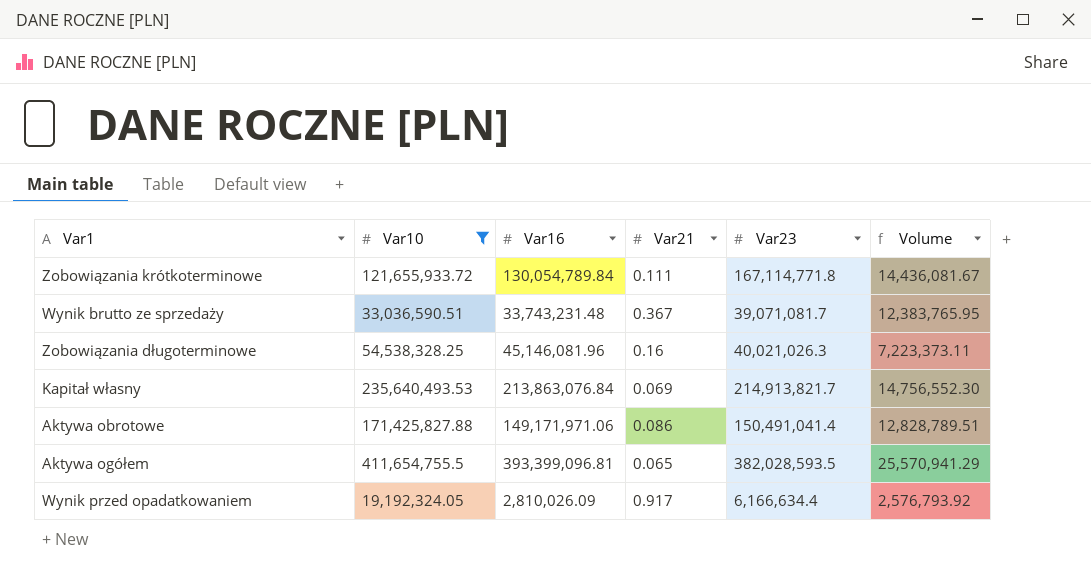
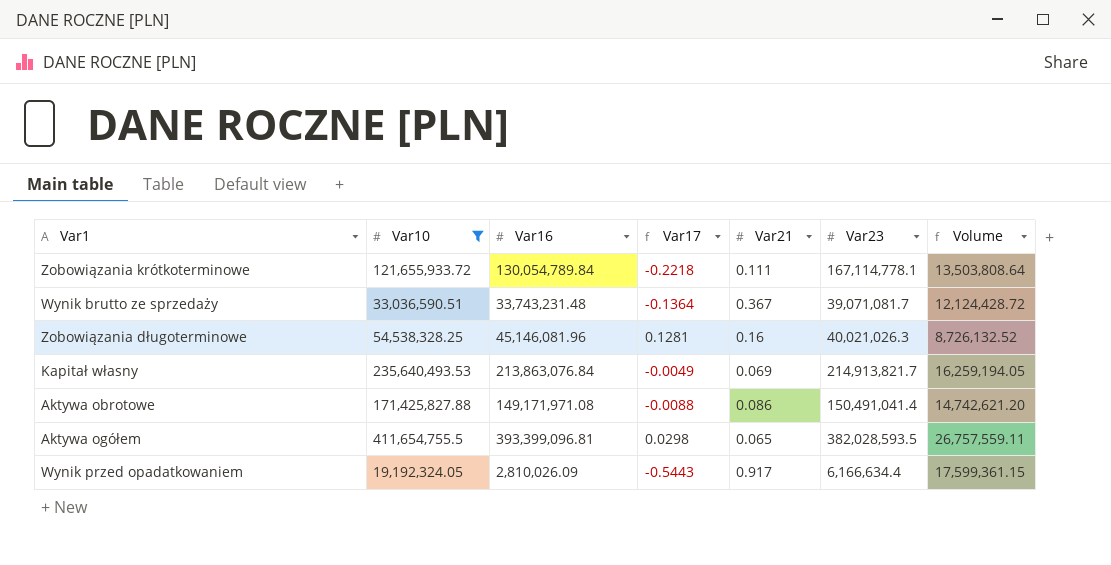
column Var17 | formula: none -> ([Var16] - [Var23]) / [Var23]
column Volume | formula: [Var16] * [Var21] -> [Var10] * [Var21]
Zobowiązania krótkoterminowe | Var23: 167,114,771.8 -> 167,114,778.1
Aktywa obrotowe | Var16: 149,171,971.06 -> 149,171,971.08

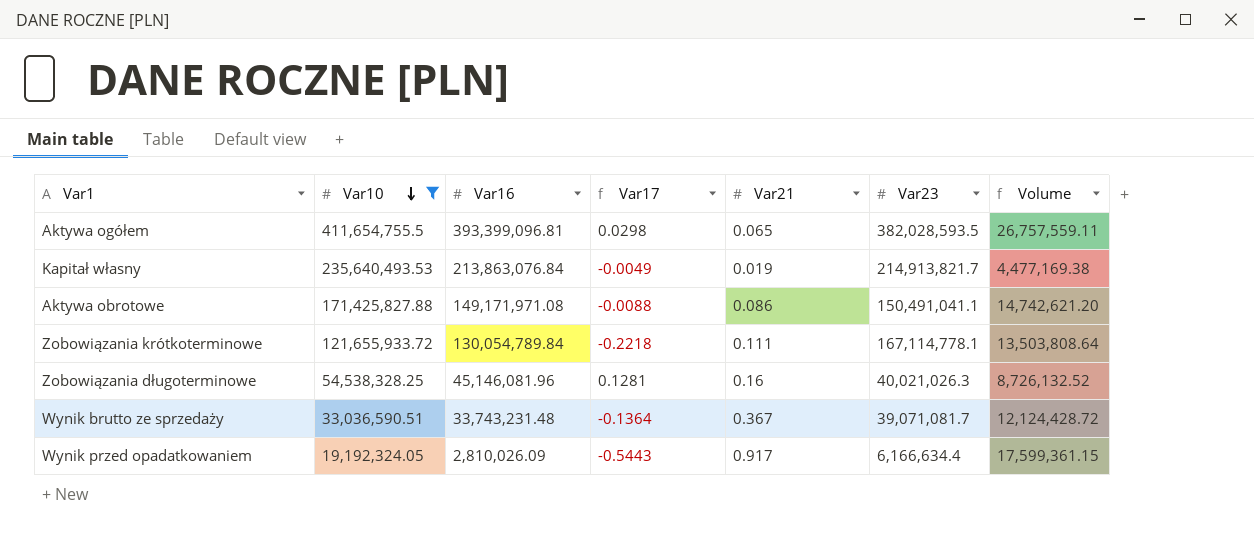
row order: none -> Var10 descending
Kapitał własny | Var21: 0.069 -> 0.019
Kapitał własny | Volume: 16,259,194.05 -> 4,477,169.38
Aktywa obrotowe | Var23: 150,491,041.4 -> 150,491,041.1

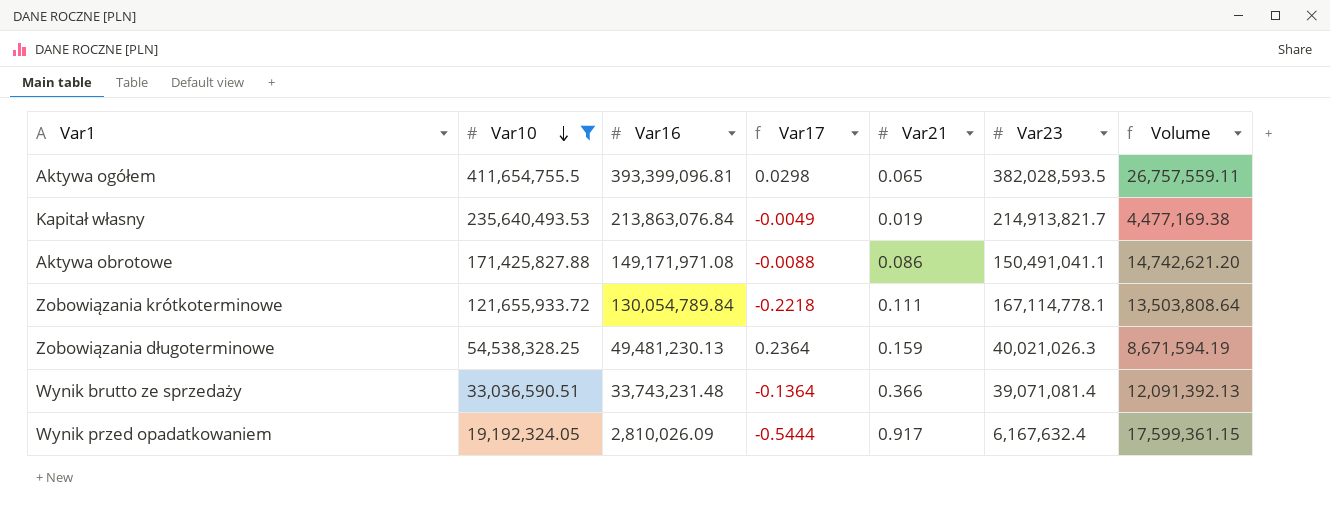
Zobowiązania długoterminowe | Var16: 45,146,081.96 -> 49,481,230.13
Zobowiązania długoterminowe | Var17: 0.1281 -> 0.2364
Zobowiązania długoterminowe | Var21: 0.16 -> 0.159
Zobowiązania długoterminowe | Volume: 8,726,132.52 -> 8,671,594.19
Wynik brutto ze sprzedaży | Var21: 0.367 -> 0.366
Wynik brutto ze sprzedaży | Var23: 39,071,081.7 -> 39,071,081.4
Wynik brutto ze sprzedaży | Volume: 12,124,428.72 -> 12,091,392.13
Wynik przed opadatkowaniem | Var17: -0.5443 -> -0.5444
Wynik przed opadatkowaniem | Var23: 6,166,634.4 -> 6,167,632.4

